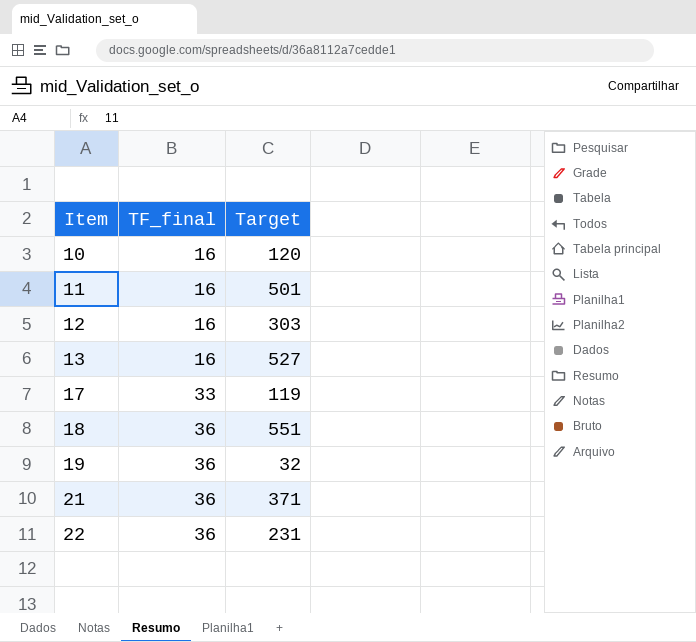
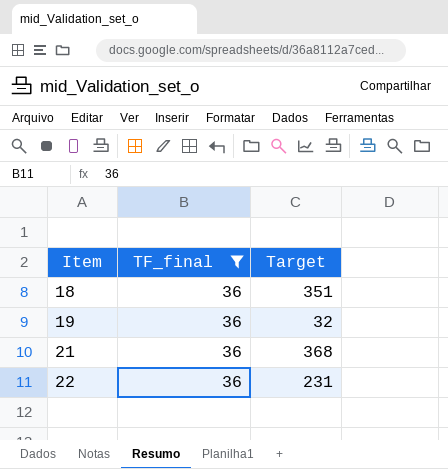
filter: none -> TF_final = 36
18 | Target: 551 -> 351
21 | Target: 371 -> 368

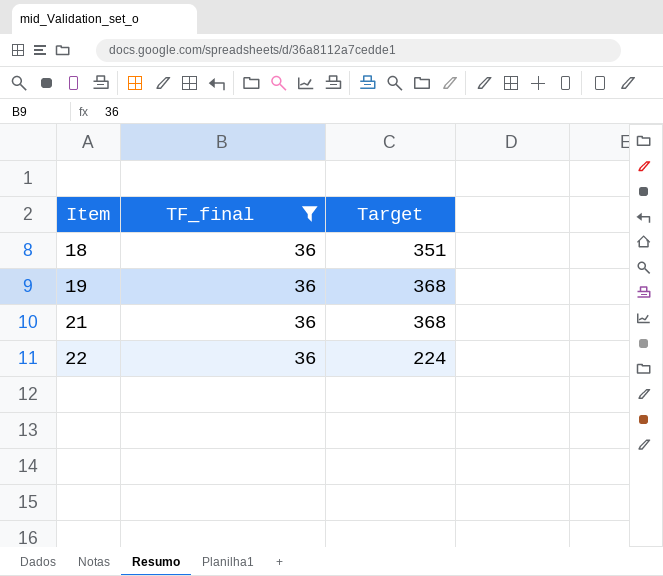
19 | Target: 32 -> 368
22 | Target: 231 -> 224

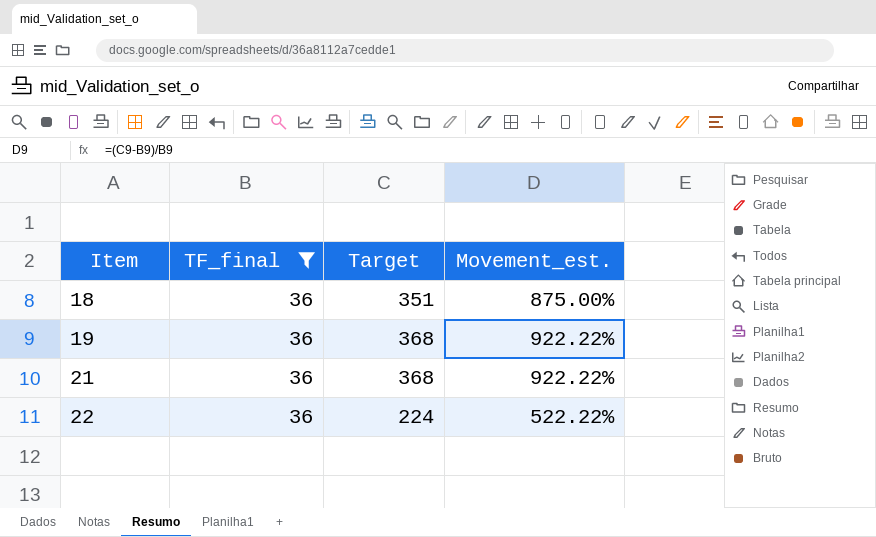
column Movement_est. | formula: none -> ([Target] - [TF_final]) / [TF_final]

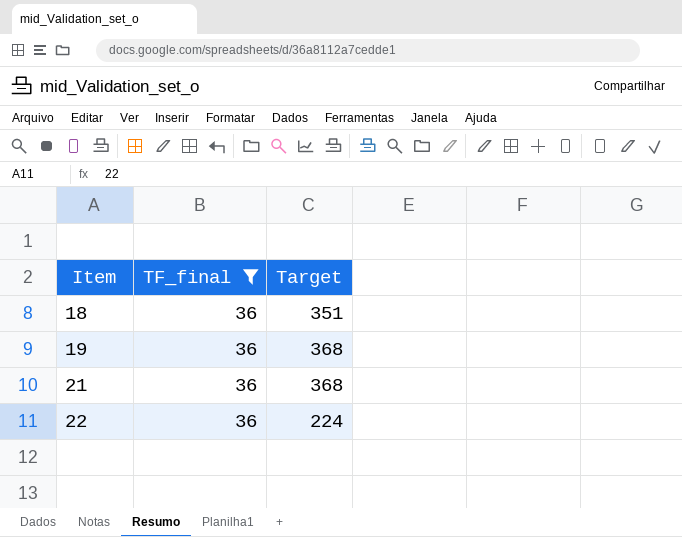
column Movement_est. | formula: ([Target] - [TF_final]) / [TF_final] -> none

